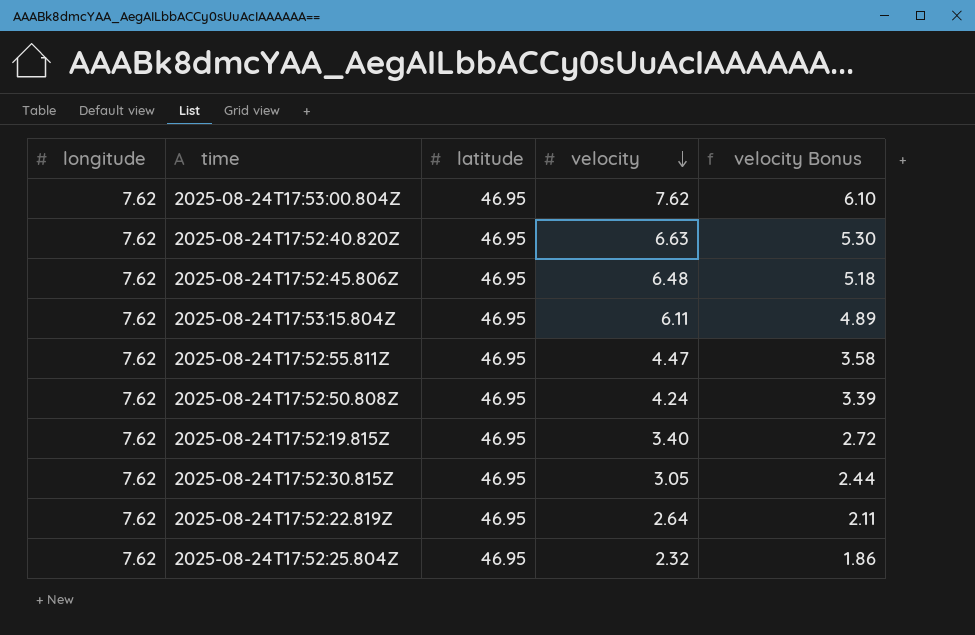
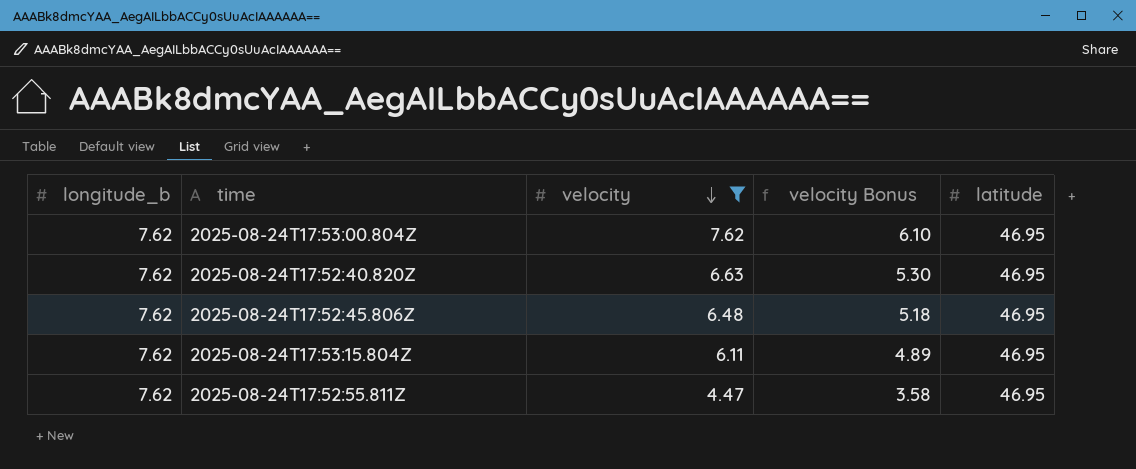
filter: none -> velocity >= 4.47
column name: longitude -> longitude_b
column latitude | position: 3 -> 5

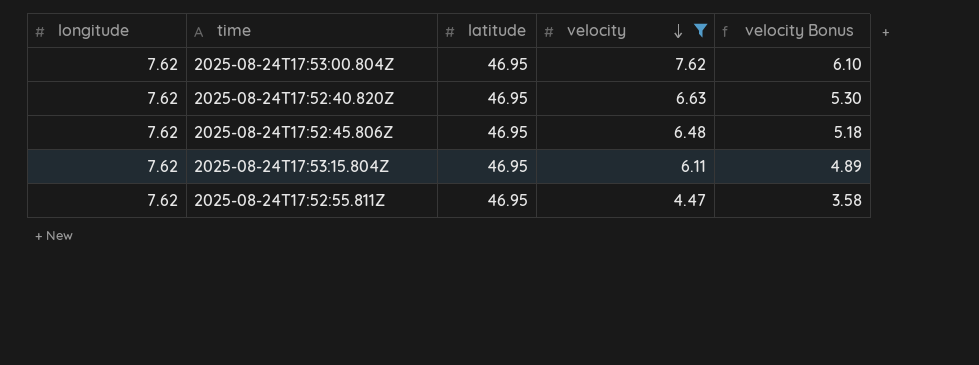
column name: longitude_b -> longitude
column latitude | position: 5 -> 3

